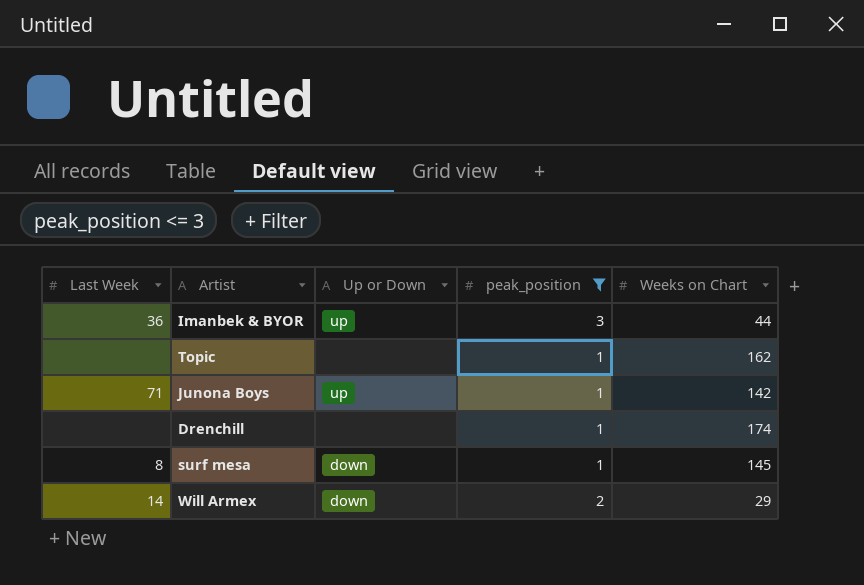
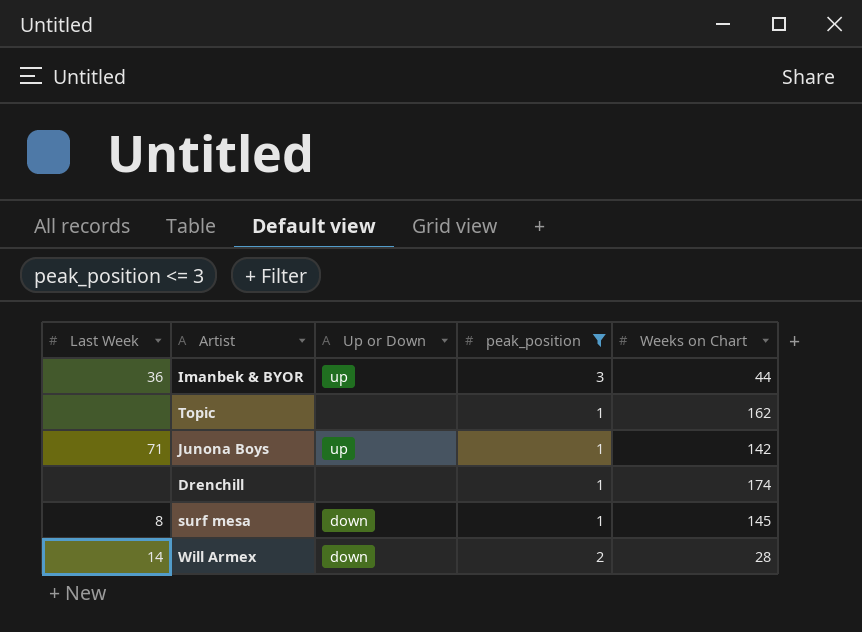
Will Armex | Weeks on Chart: 29 -> 28

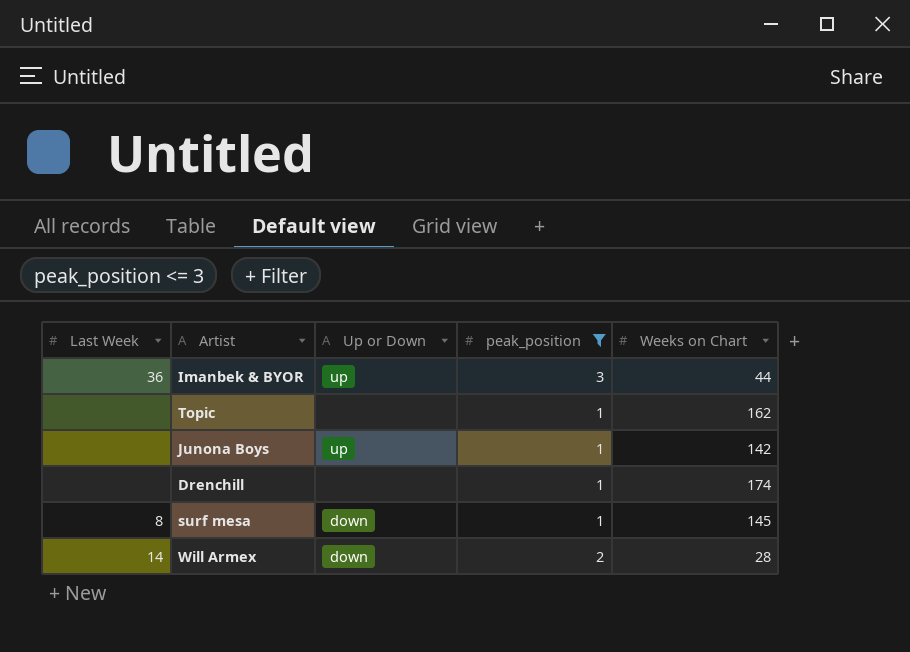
Junona Boys | Last Week: 71 -> none

